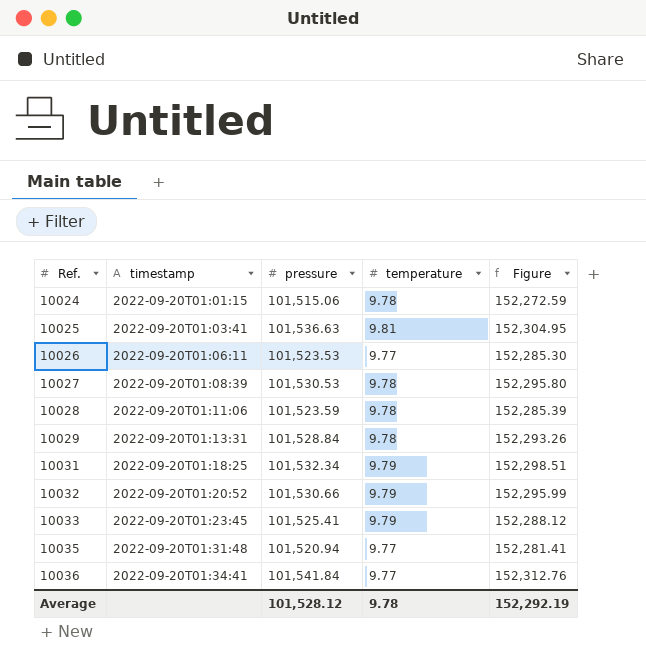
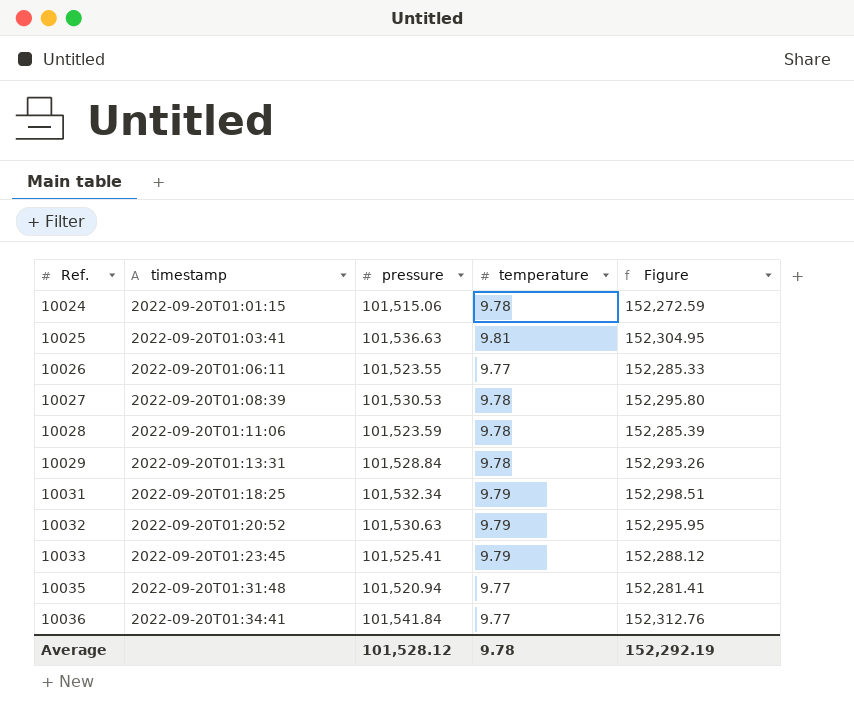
10026 | pressure: 101,523.53 -> 101,523.55
10026 | Figure: 152,285.30 -> 152,285.33
10032 | pressure: 101,530.66 -> 101,530.63
10032 | Figure: 152,295.99 -> 152,295.95

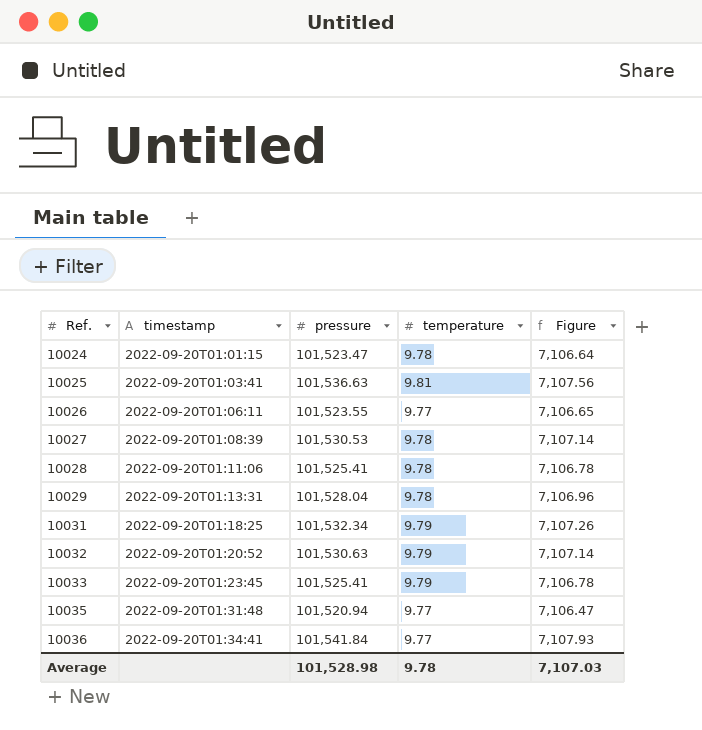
column Figure | formula: [pressure] * 1.5 -> [pressure] * 0.07
10024 | pressure: 101,515.06 -> 101,523.47
10028 | pressure: 101,523.59 -> 101,525.41
10029 | pressure: 101,528.84 -> 101,528.04
Average | pressure: 101,528.12 -> 101,528.98
Average | Figure: 152,292.19 -> 7,107.03

